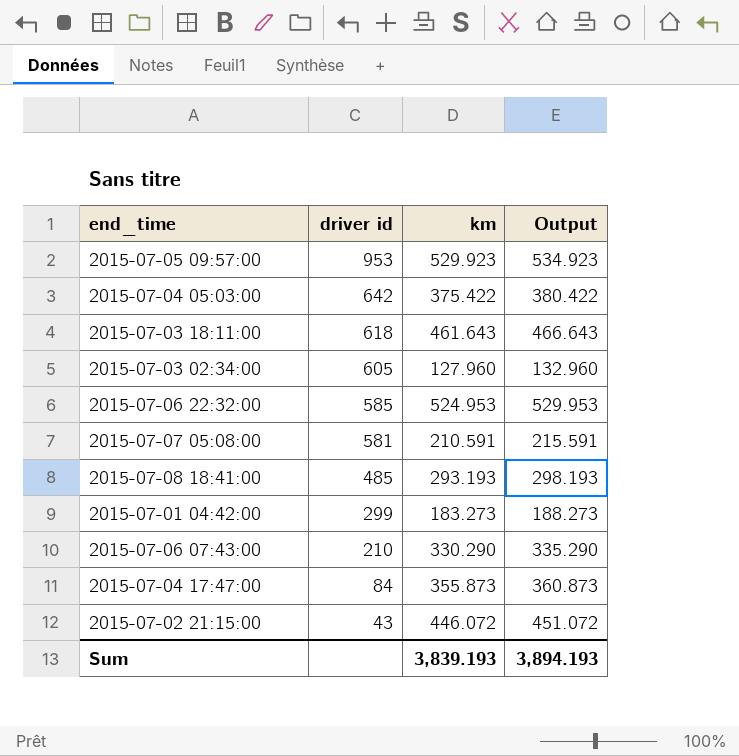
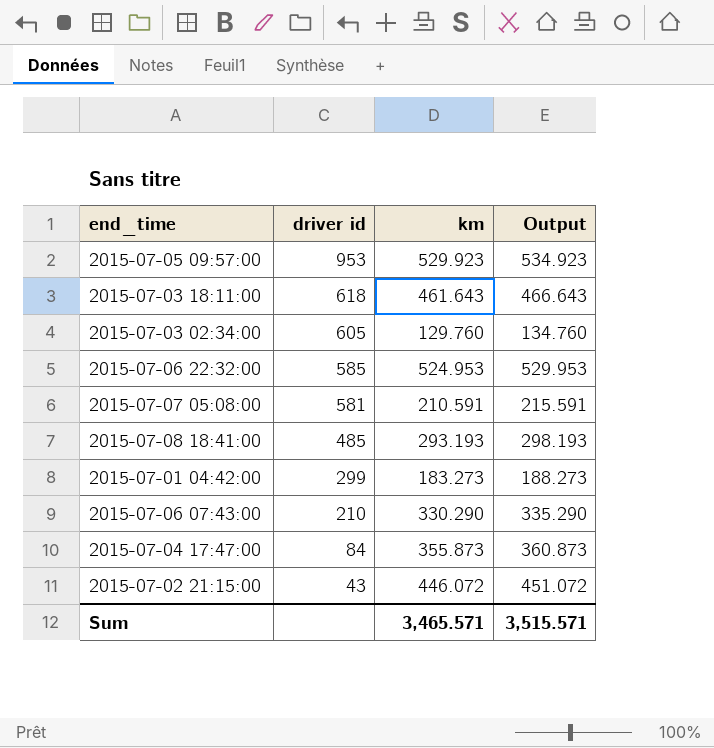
row 2015-07-04 05:03:00: 642 | 375.422 | 380.422 -> none
2015-07-03 02:34:00 | km: 127.960 -> 129.760
2015-07-03 02:34:00 | Output: 132.960 -> 134.760
Sum | km: 3,839.193 -> 3,465.571
Sum | Output: 3,894.193 -> 3,515.571

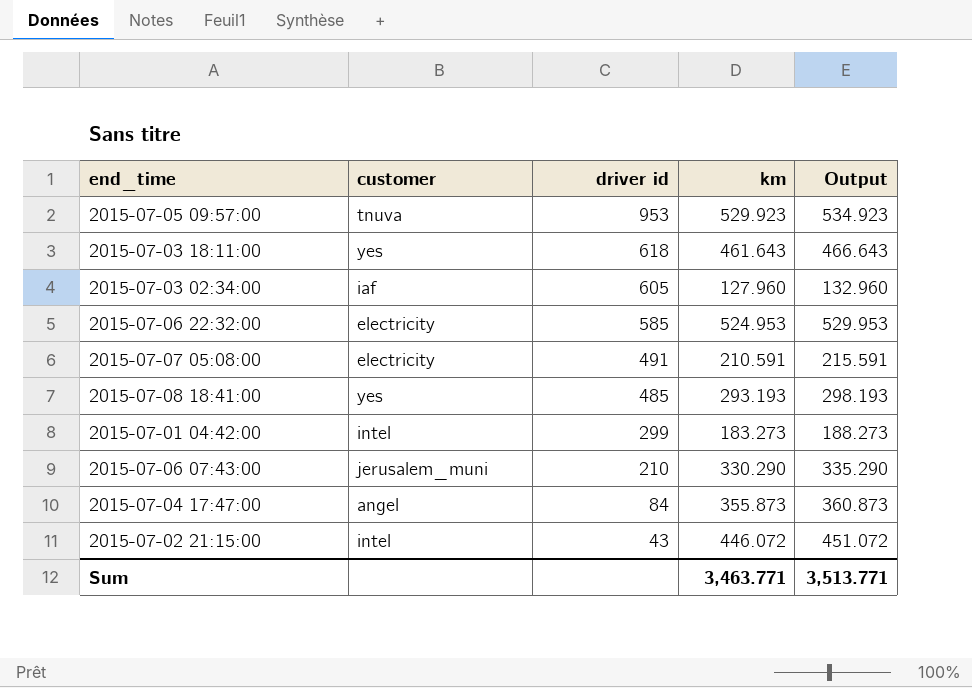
column customer | position: none -> 2
2015-07-03 02:34:00 | km: 129.760 -> 127.960
2015-07-03 02:34:00 | Output: 134.760 -> 132.960
2015-07-07 05:08:00 | driver id: 581 -> 491
Sum | km: 3,465.571 -> 3,463.771
Sum | Output: 3,515.571 -> 3,513.771

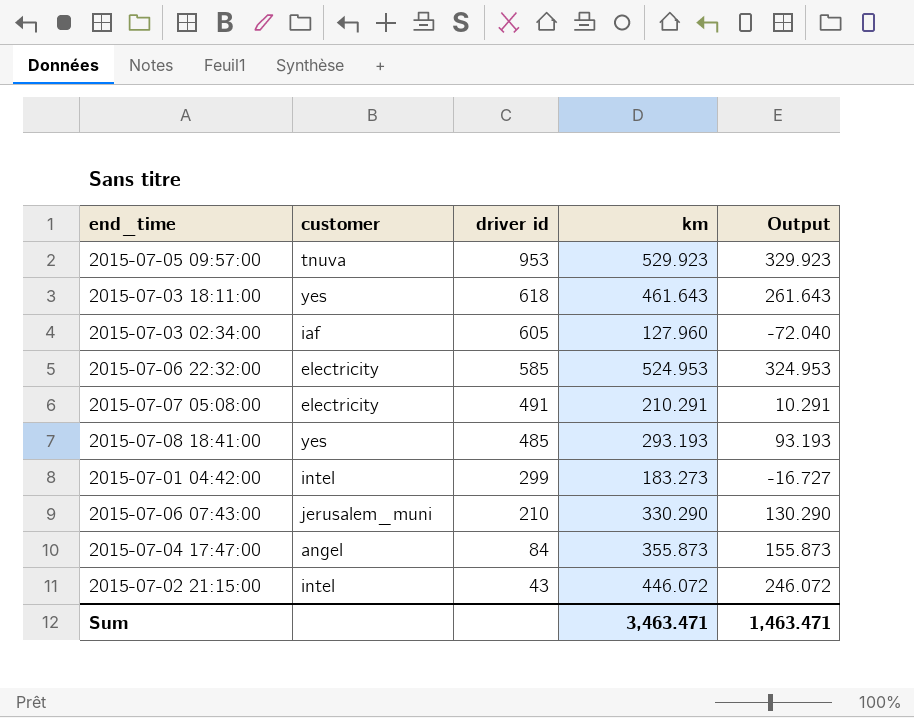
column Output | formula: [km] + 5 -> [km] - 200
2015-07-07 05:08:00 | km: 210.591 -> 210.291
Sum | km: 3,463.771 -> 3,463.471
Sum | Output: 3,513.771 -> 1,463.471

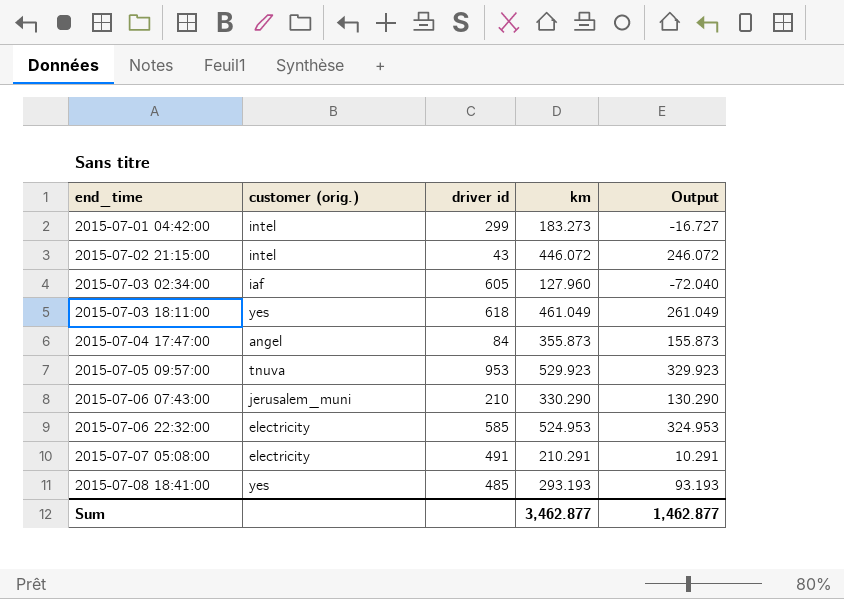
row order: driver id descending -> end_time ascending
column name: customer -> customer (orig.)
2015-07-03 18:11:00 | km: 461.643 -> 461.049
2015-07-03 18:11:00 | Output: 261.643 -> 261.049
Sum | km: 3,463.471 -> 3,462.877
Sum | Output: 1,463.471 -> 1,462.877

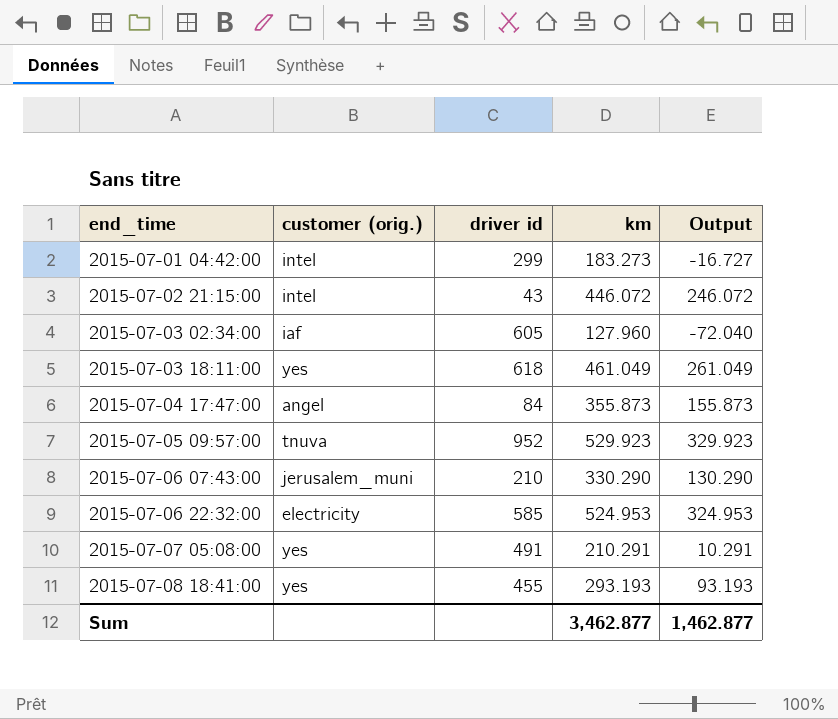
2015-07-05 09:57:00 | driver id: 953 -> 952
2015-07-07 05:08:00 | customer (orig.): electricity -> yes
2015-07-08 18:41:00 | driver id: 485 -> 455

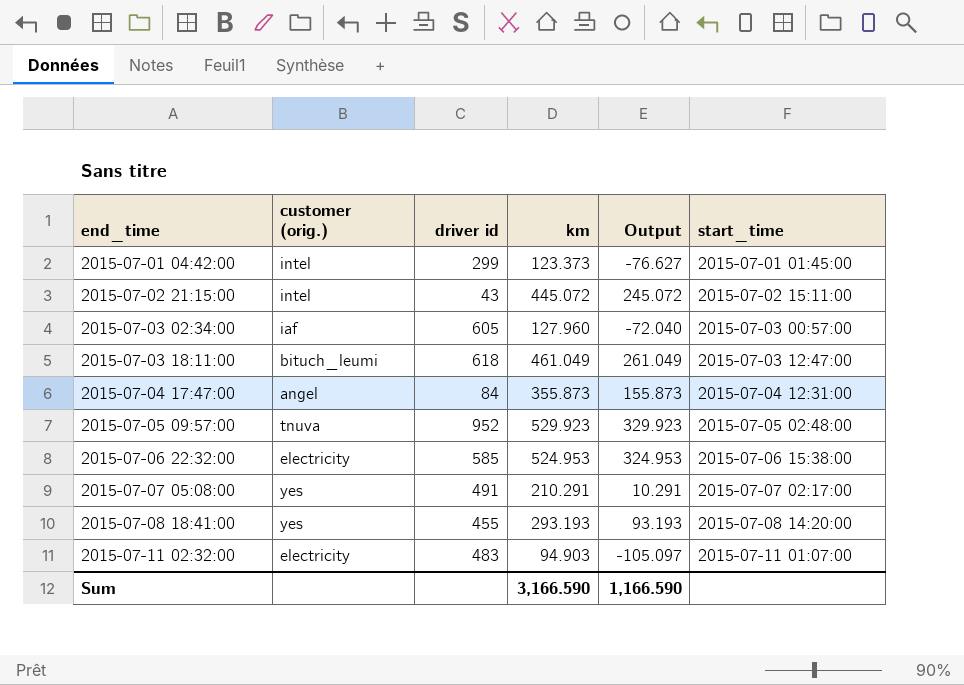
column start_time | position: none -> 6
row 2015-07-06 07:43:00: jerusalem_muni | 210 | 330.290 | 130.290 -> none
2015-07-01 04:42:00 | km: 183.273 -> 123.373
2015-07-01 04:42:00 | Output: -16.727 -> -76.627
2015-07-02 21:15:00 | km: 446.072 -> 445.072
2015-07-02 21:15:00 | Output: 246.072 -> 245.072
2015-07-03 18:11:00 | customer (orig.): yes -> bituch_leumi
row 2015-07-11 02:32:00: none -> electricity | 483 | 94.903 | -105.097 | 2015-07-11 01:07:00
Sum | km: 3,462.877 -> 3,166.590
Sum | Output: 1,462.877 -> 1,166.590

